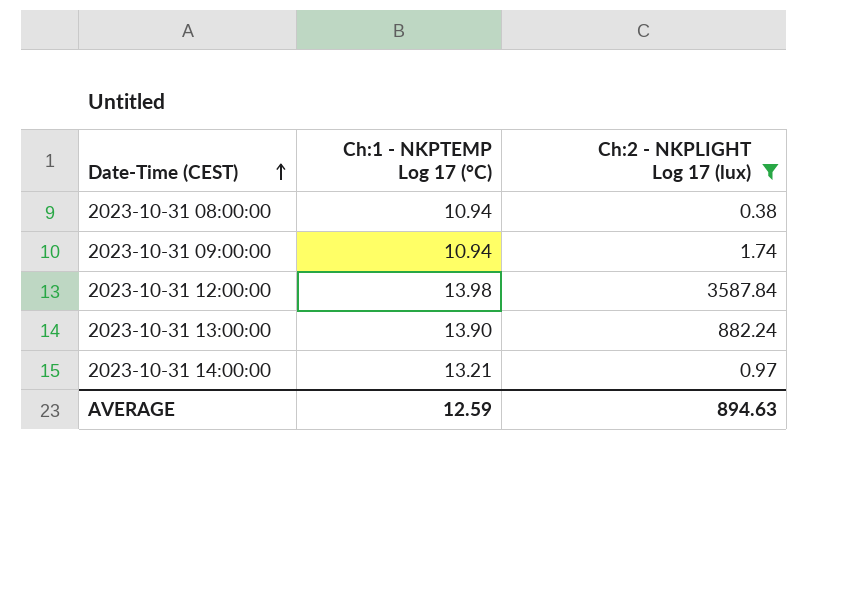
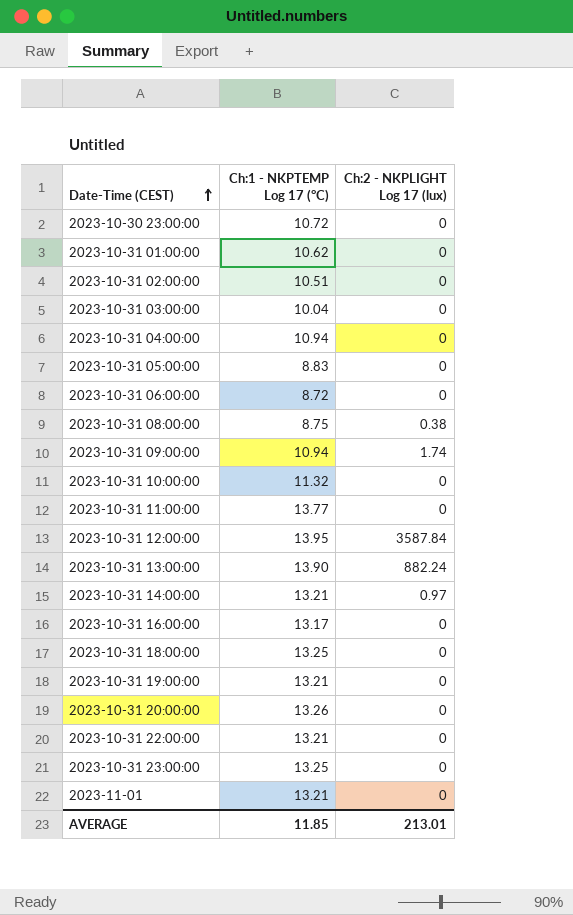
filter: Ch:2 - NKPLIGHT Log 17 (lux) != 0 -> none
2023-10-31 08:00:00 | Ch:1 - NKPTEMP Log 17 (°C): 10.94 -> 8.75
2023-10-31 12:00:00 | Ch:1 - NKPTEMP Log 17 (°C): 13.98 -> 13.95
AVERAGE | Ch:1 - NKPTEMP Log 17 (°C): 12.59 -> 11.85
AVERAGE | Ch:2 - NKPLIGHT Log 17 (lux): 894.63 -> 213.01

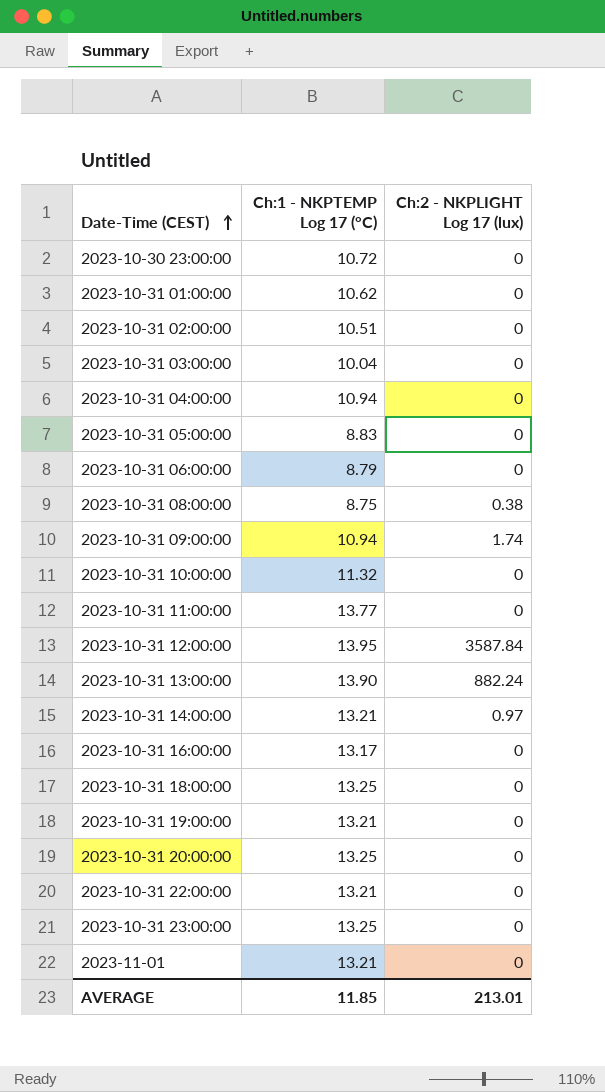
2023-10-31 06:00:00 | Ch:1 - NKPTEMP Log 17 (°C): 8.72 -> 8.79
2023-10-31 20:00:00 | Ch:1 - NKPTEMP Log 17 (°C): 13.26 -> 13.25

